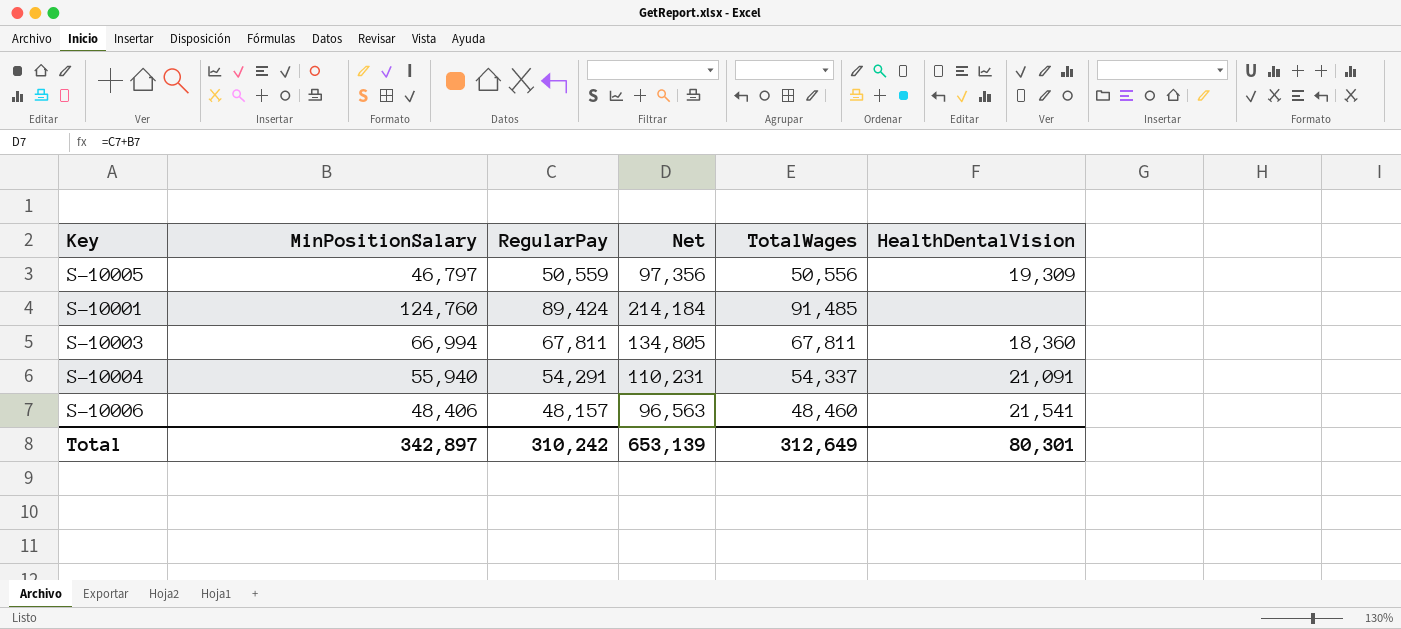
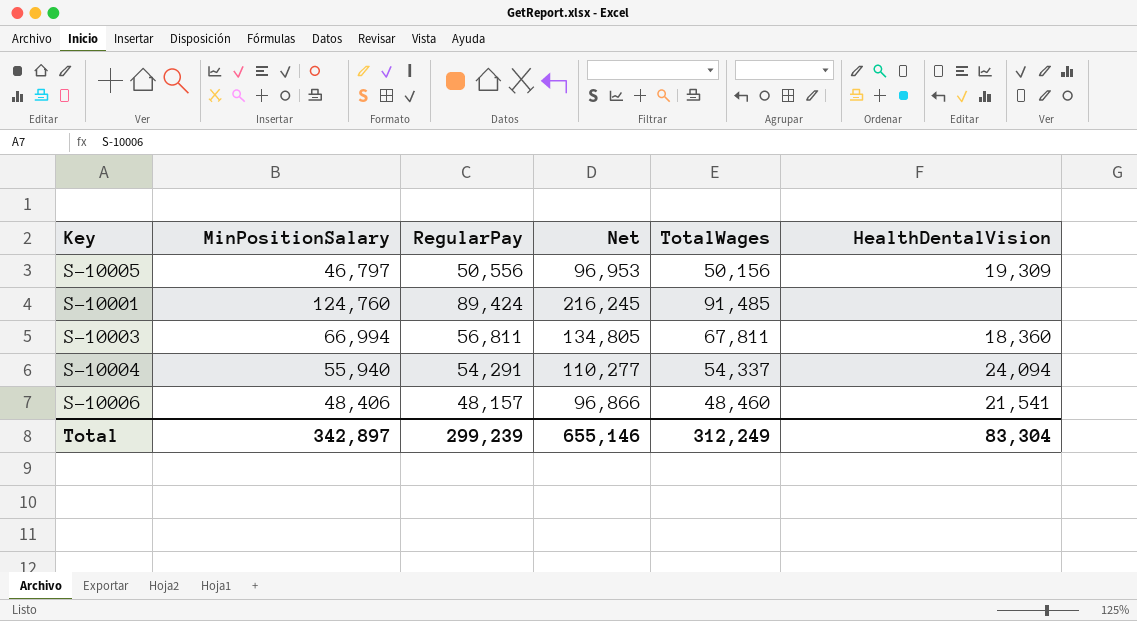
column Net | formula: [MinPositionSalary] + [RegularPay] -> [MinPositionSalary] + [TotalWages]
S-10005 | RegularPay: 50,559 -> 50,556
S-10005 | TotalWages: 50,556 -> 50,156
S-10003 | RegularPay: 67,811 -> 56,811
S-10004 | HealthDentalVision: 21,091 -> 24,094
Total | RegularPay: 310,242 -> 299,239
Total | Net: 653,139 -> 655,146
Total | TotalWages: 312,649 -> 312,249
Total | HealthDentalVision: 80,301 -> 83,304

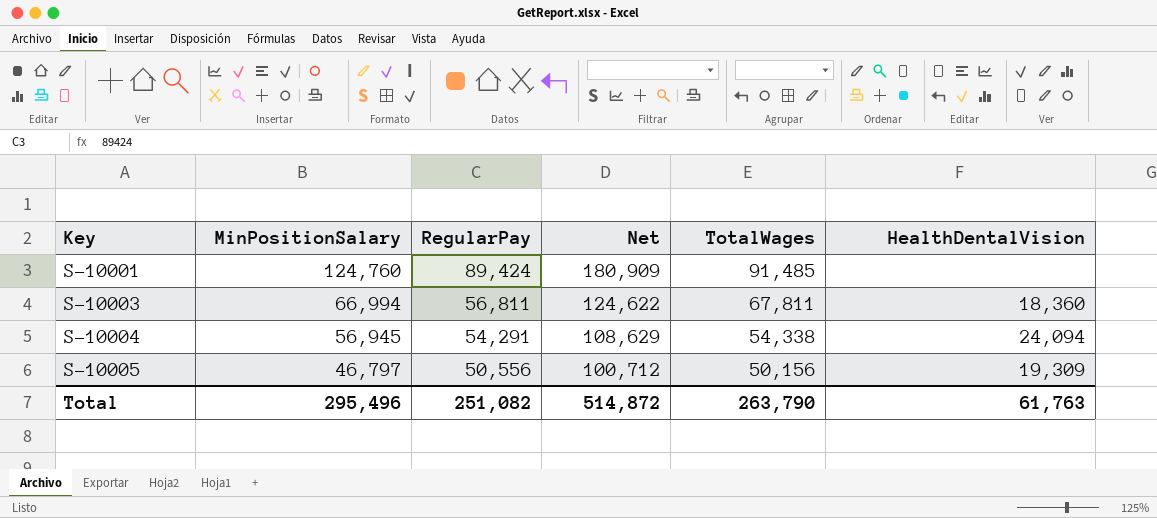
row order: none -> Key ascending
column Net | formula: [MinPositionSalary] + [TotalWages] -> [RegularPay] + [TotalWages]
row S-10006: 48,406 | 48,157 | 96,866 | 48,460 | 21,541 -> none
S-10004 | MinPositionSalary: 55,940 -> 56,945
S-10004 | TotalWages: 54,337 -> 54,338
Total | MinPositionSalary: 342,897 -> 295,496
Total | RegularPay: 299,239 -> 251,082
Total | Net: 655,146 -> 514,872
Total | TotalWages: 312,249 -> 263,790
Total | HealthDentalVision: 83,304 -> 61,763

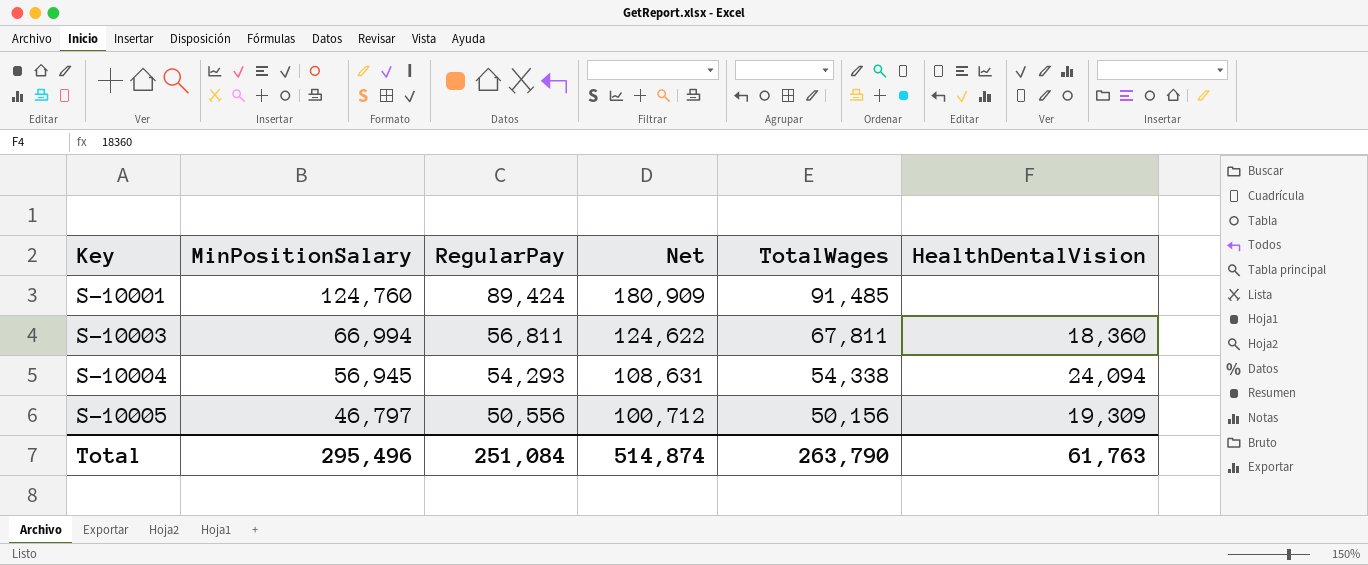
S-10004 | RegularPay: 54,291 -> 54,293
S-10004 | Net: 108,629 -> 108,631
Total | RegularPay: 251,082 -> 251,084
Total | Net: 514,872 -> 514,874

